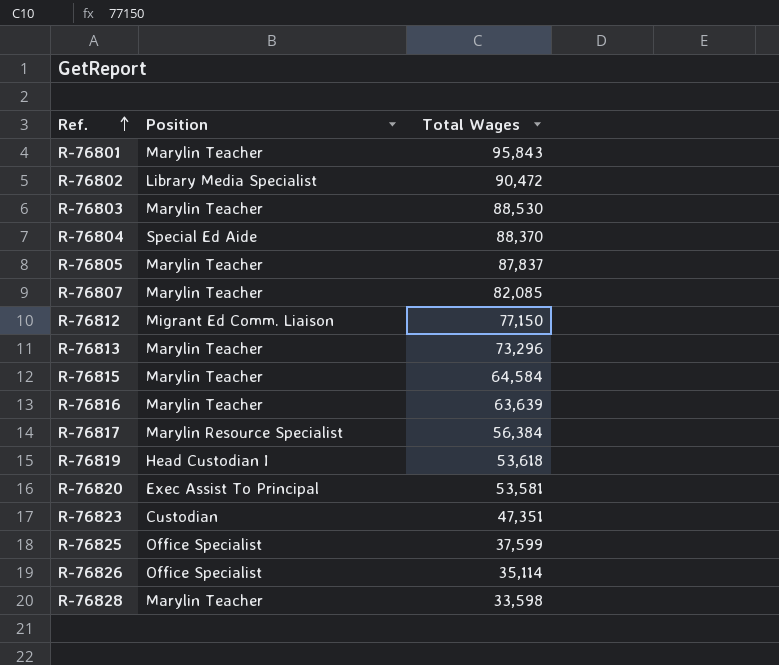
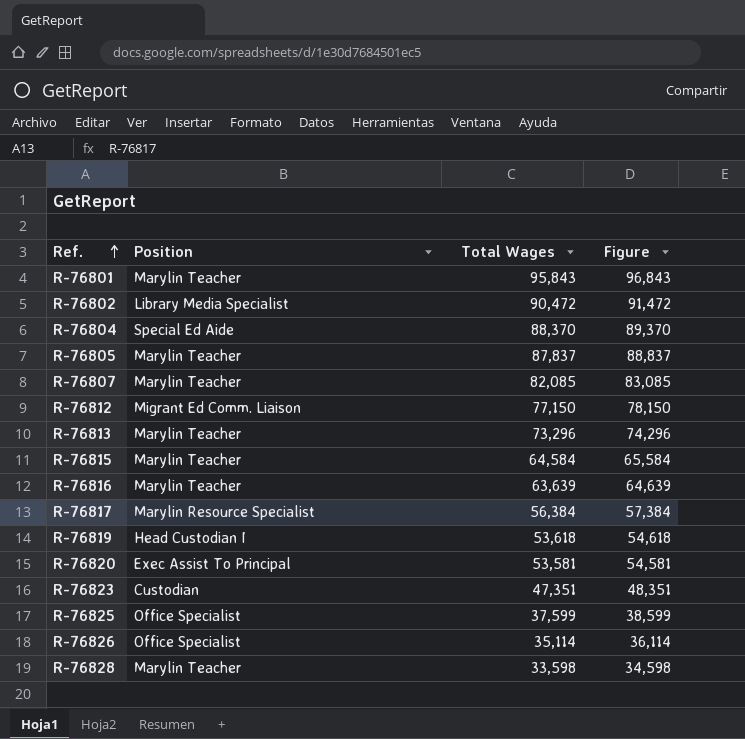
column Figure | formula: none -> [Total Wages] + 1000
row R-76803: Marylin Teacher | 88,530 -> none

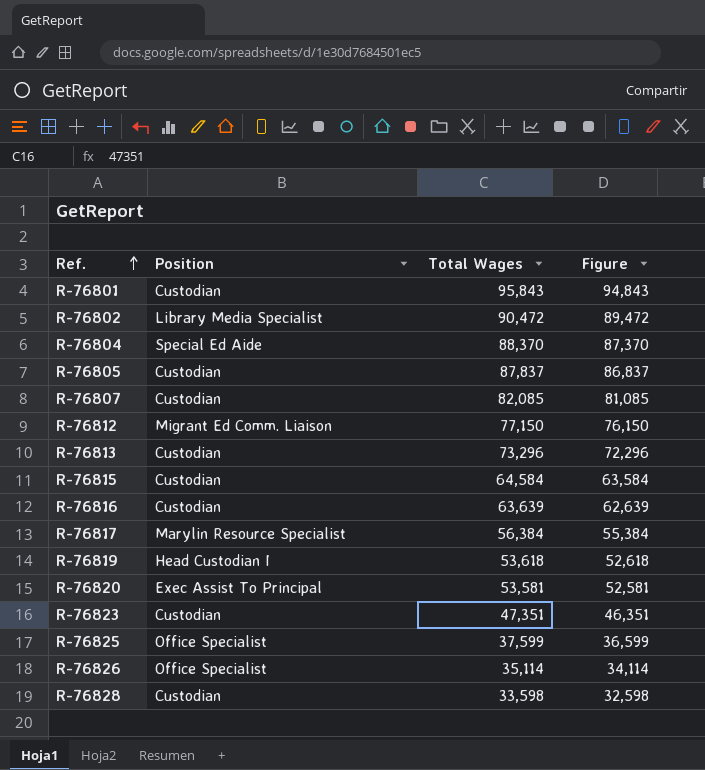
column Figure | formula: [Total Wages] + 1000 -> [Total Wages] - 1000
R-76801 | Position: Marylin Teacher -> Custodian
R-76805 | Position: Marylin Teacher -> Custodian
R-76807 | Position: Marylin Teacher -> Custodian
R-76813 | Position: Marylin Teacher -> Custodian
R-76815 | Position: Marylin Teacher -> Custodian
R-76816 | Position: Marylin Teacher -> Custodian
R-76828 | Position: Marylin Teacher -> Custodian

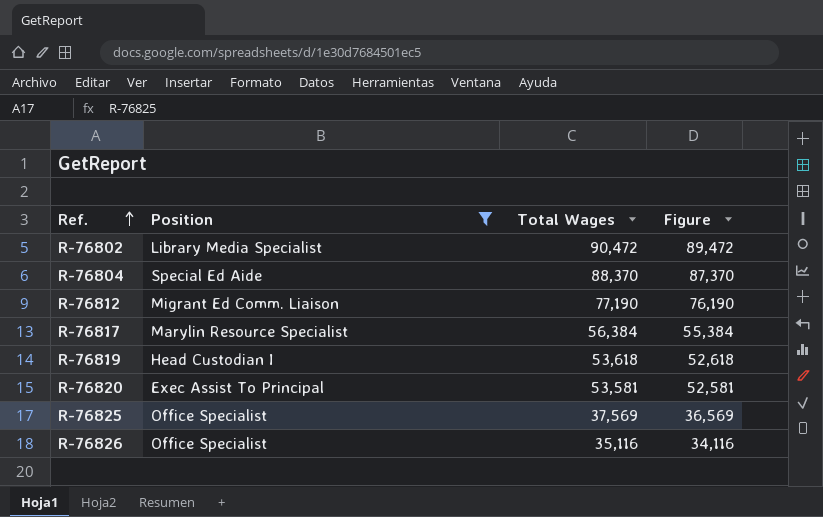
filter: none -> Position != Custodian
R-76812 | Total Wages: 77,150 -> 77,190
R-76812 | Figure: 76,150 -> 76,190
R-76825 | Total Wages: 37,599 -> 37,569
R-76825 | Figure: 36,599 -> 36,569
R-76826 | Total Wages: 35,114 -> 35,116
R-76826 | Figure: 34,114 -> 34,116

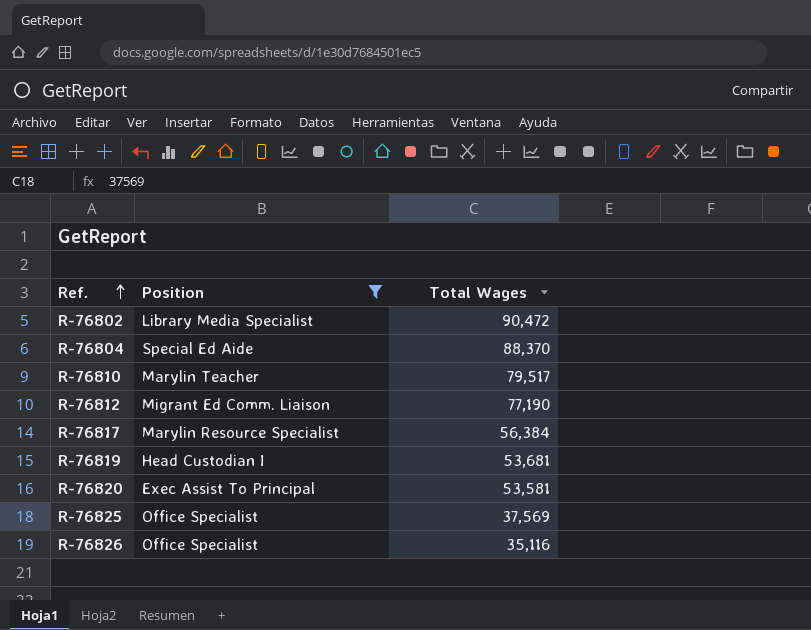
column Figure | formula: [Total Wages] - 1000 -> none
row R-76810: none -> Marylin Teacher | 79,517
R-76819 | Total Wages: 53,618 -> 53,681

